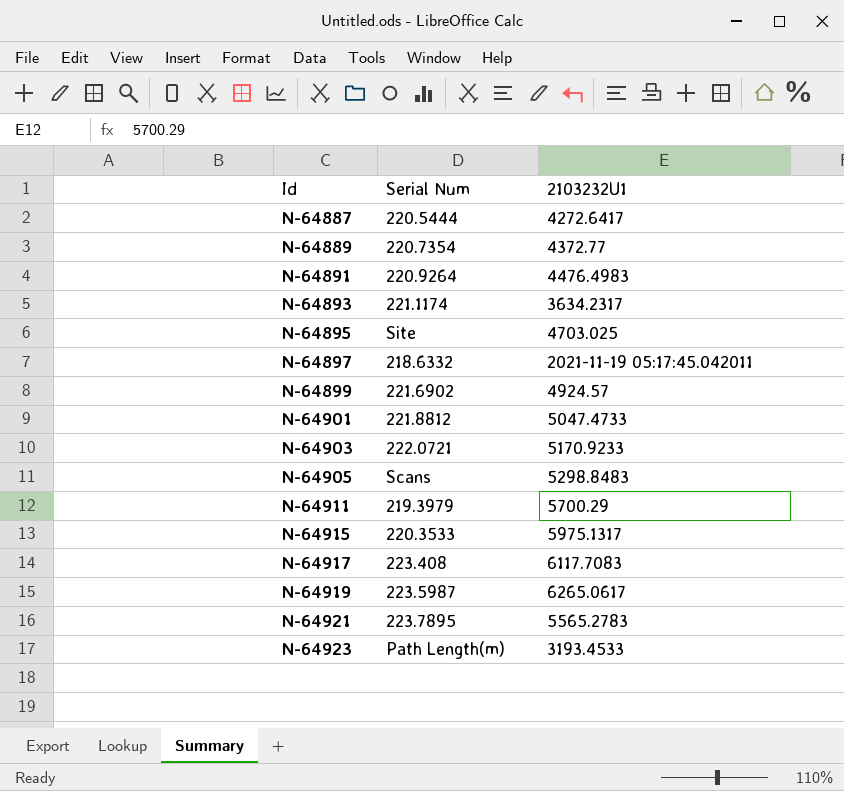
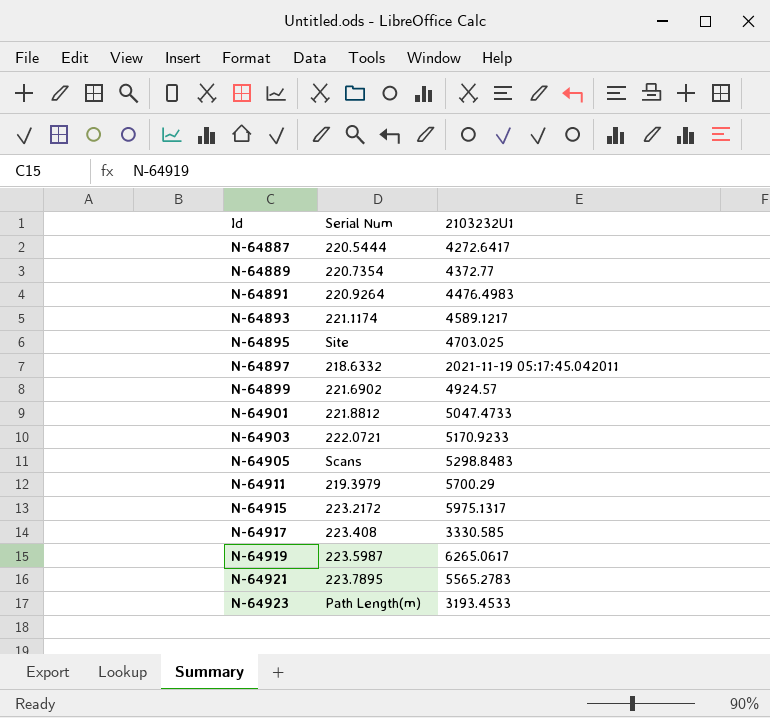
N-64893 | 2103232U1: 3634.2317 -> 4589.1217
N-64915 | Serial Num: 220.3533 -> 223.2172
N-64917 | 2103232U1: 6117.7083 -> 3330.585

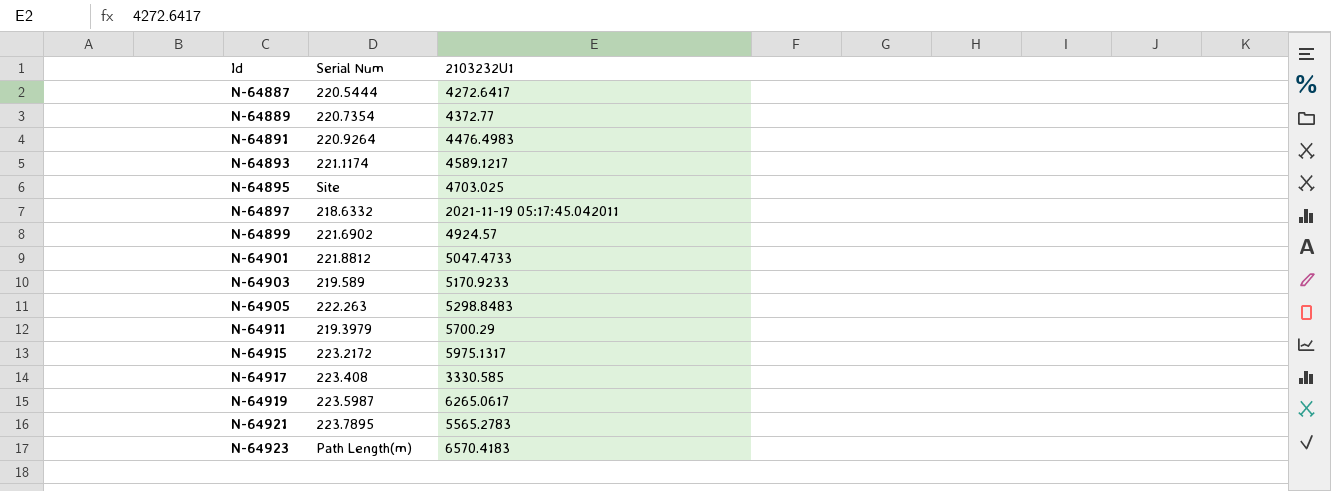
N-64903 | Serial Num: 222.0721 -> 219.589
N-64905 | Serial Num: Scans -> 222.263
N-64923 | 2103232U1: 3193.4533 -> 6570.4183

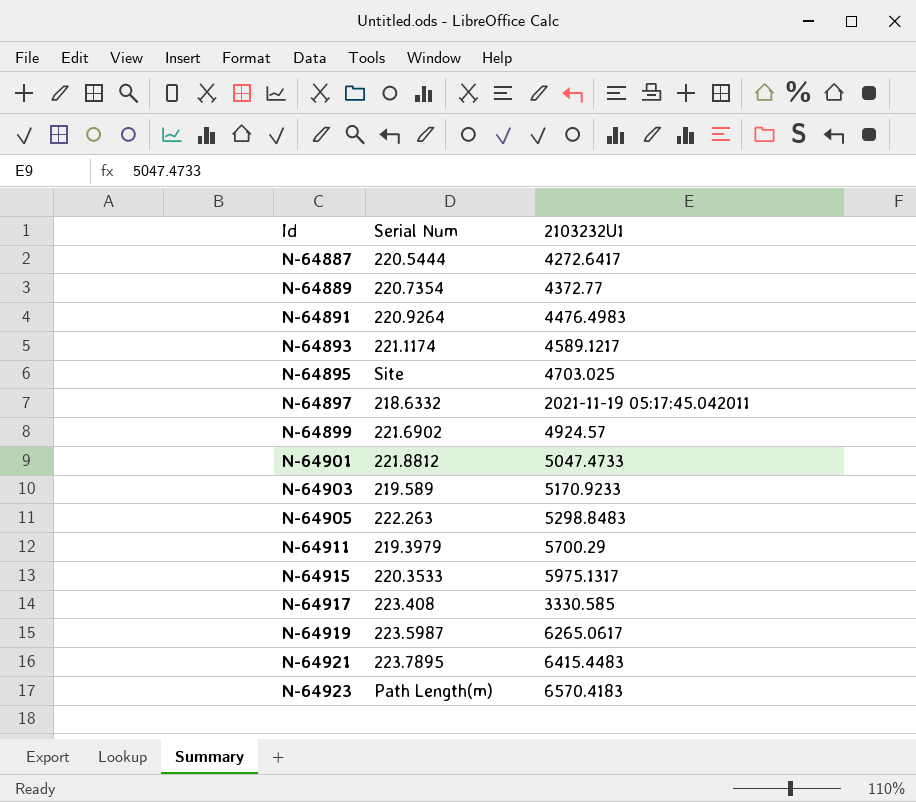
N-64915 | Serial Num: 223.2172 -> 220.3533
N-64921 | 2103232U1: 5565.2783 -> 6415.4483

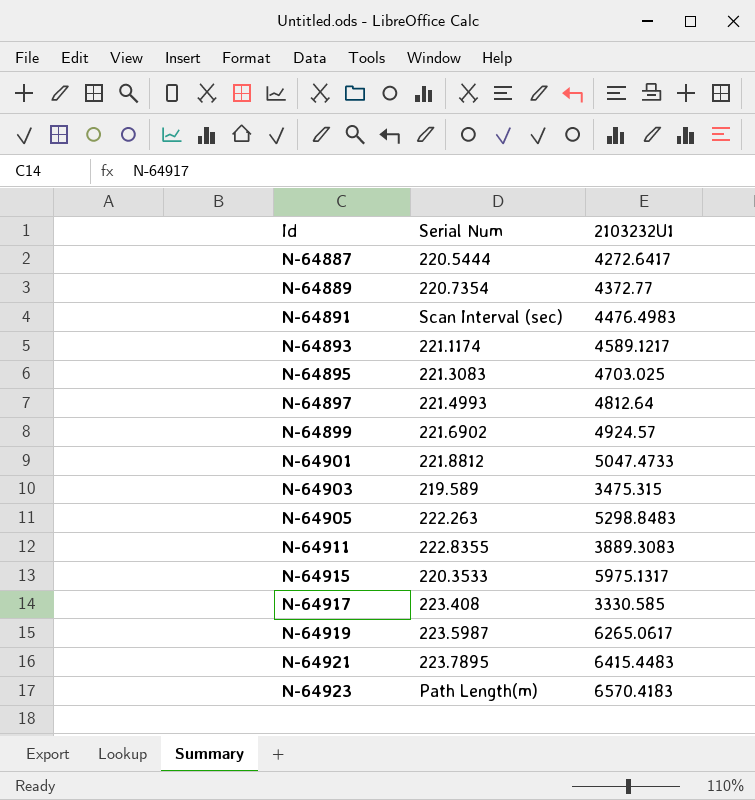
N-64891 | Serial Num: 220.9264 -> Scan Interval (sec)
N-64895 | Serial Num: Site -> 221.3083
N-64897 | Serial Num: 218.6332 -> 221.4993
N-64897 | 2103232U1: 2021-11-19 05:17:45.042011 -> 4812.64
N-64903 | 2103232U1: 5170.9233 -> 3475.315
N-64911 | Serial Num: 219.3979 -> 222.8355
N-64911 | 2103232U1: 5700.29 -> 3889.3083

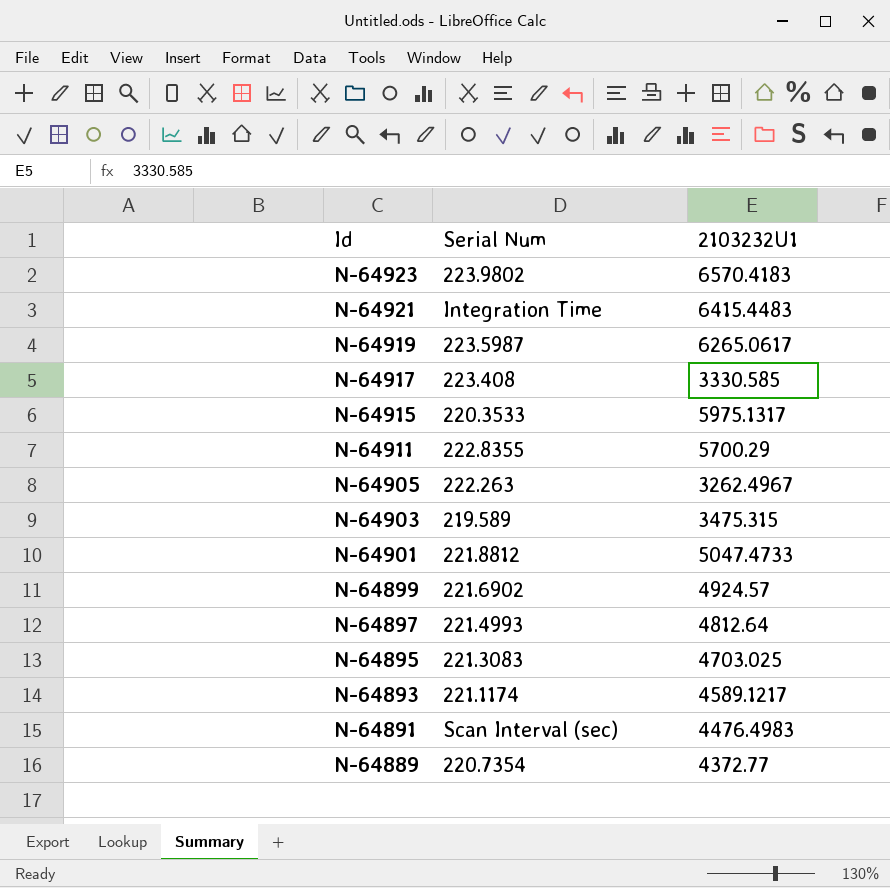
row order: Id ascending -> Id descending
row N-64887: 220.5444 | 4272.6417 -> none
N-64923 | Serial Num: Path Length(m) -> 223.9802
N-64921 | Serial Num: 223.7895 -> Integration Time
N-64911 | 2103232U1: 3889.3083 -> 5700.29
N-64905 | 2103232U1: 5298.8483 -> 3262.4967

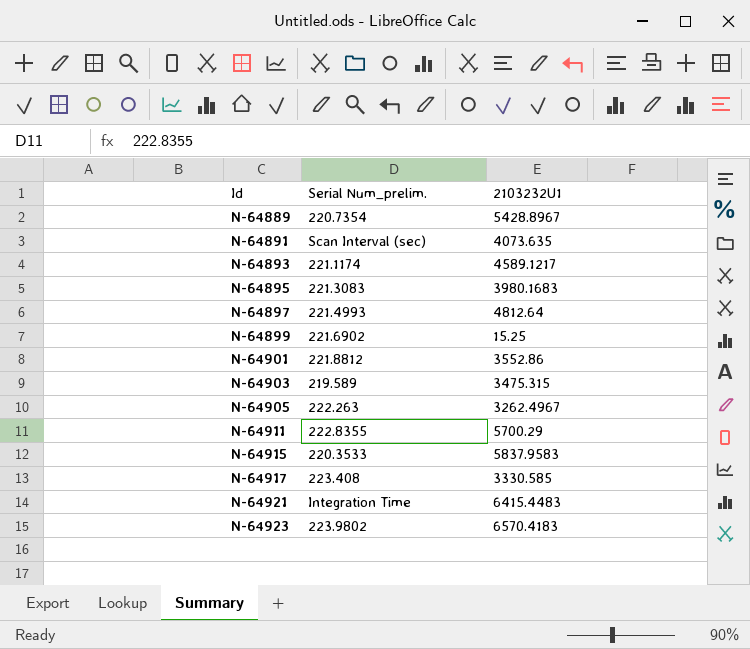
row order: Id descending -> Id ascending
column name: Serial Num -> Serial Num_prelim.
row N-64919: 223.5987 | 6265.0617 -> none
N-64889 | 2103232U1: 4372.77 -> 5428.8967
N-64891 | 2103232U1: 4476.4983 -> 4073.635
N-64895 | 2103232U1: 4703.025 -> 3980.1683
N-64899 | 2103232U1: 4924.57 -> 15.25
N-64901 | 2103232U1: 5047.4733 -> 3552.86
N-64915 | 2103232U1: 5975.1317 -> 5837.9583

